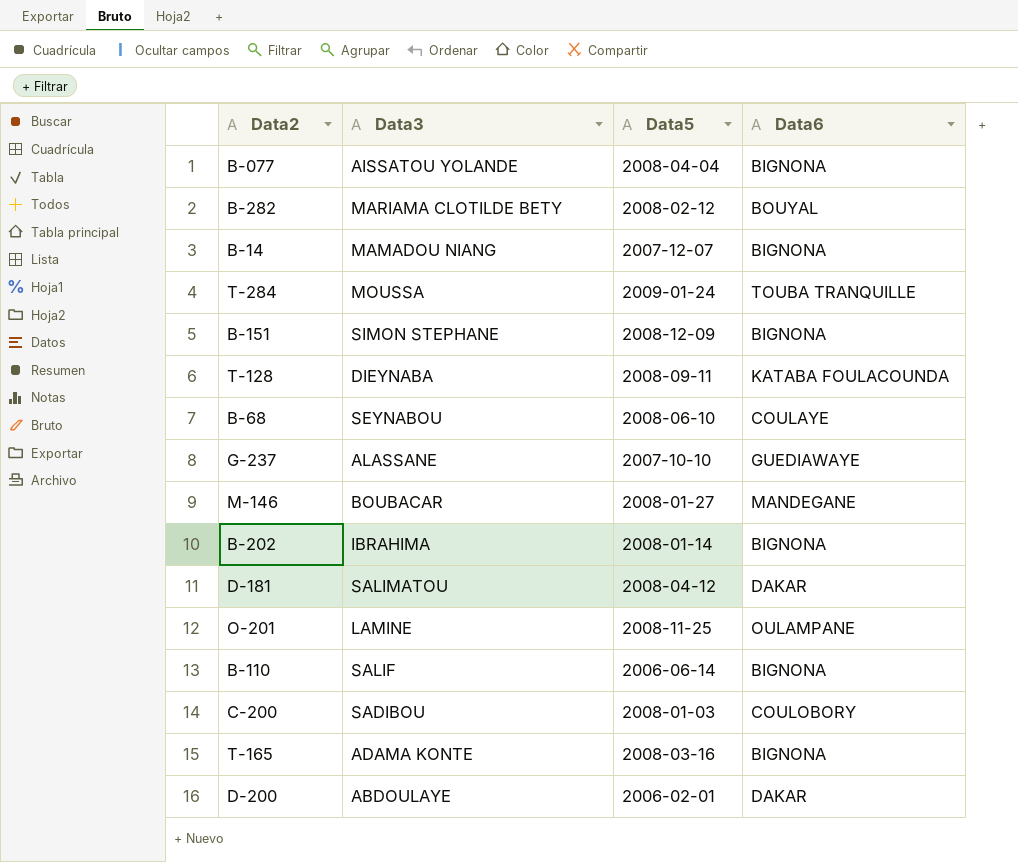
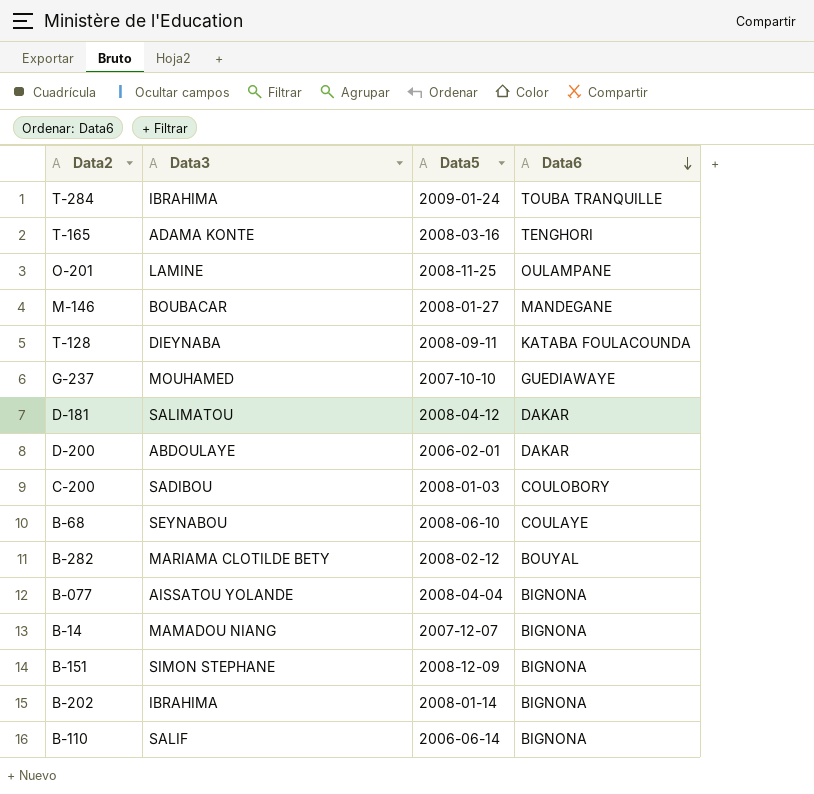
row order: none -> Data6 descending
T-284 | Data3: MOUSSA -> IBRAHIMA
T-165 | Data6: BIGNONA -> TENGHORI
G-237 | Data3: ALASSANE -> MOUHAMED

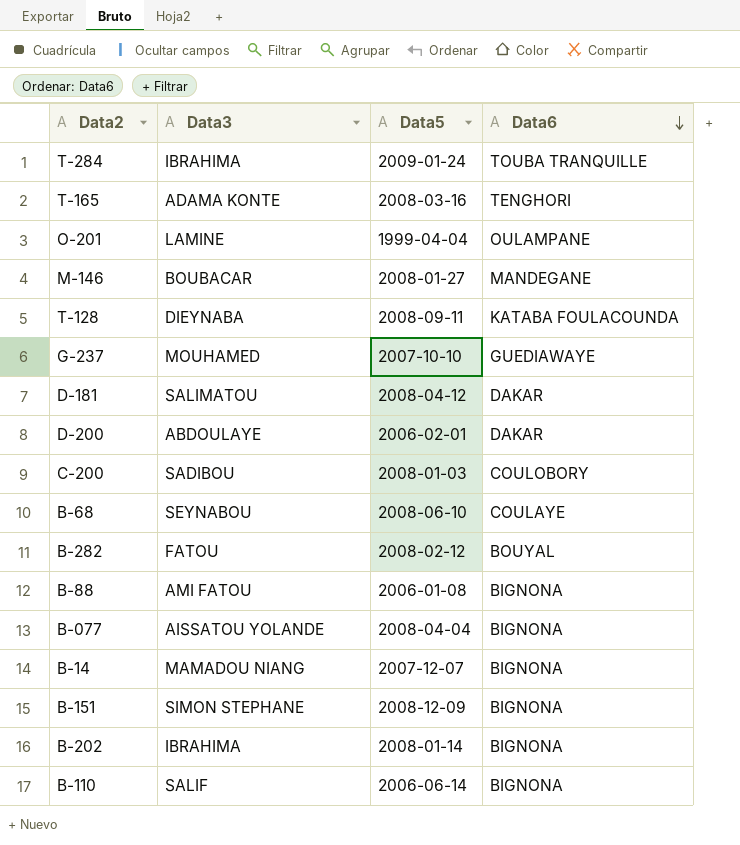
O-201 | Data5: 2008-11-25 -> 1999-04-04
B-282 | Data3: MARIAMA CLOTILDE BETY -> FATOU
row B-88: none -> AMI FATOU | 2006-01-08 | BIGNONA

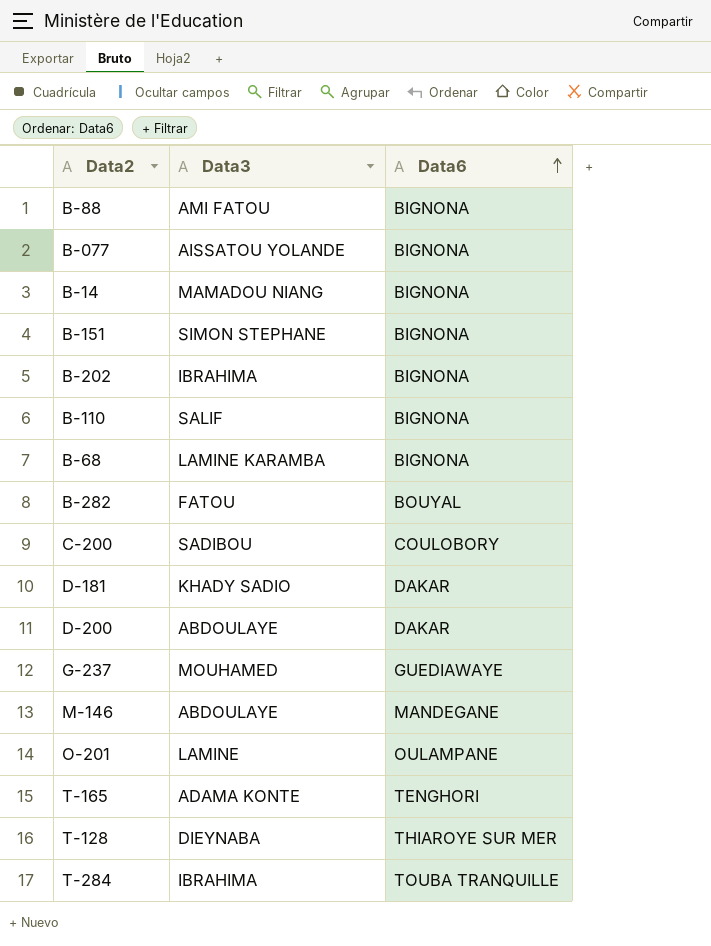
row order: Data6 descending -> Data6 ascending
column Data5 | position: 3 -> none
B-68 | Data3: SEYNABOU -> LAMINE KARAMBA
B-68 | Data6: COULAYE -> BIGNONA
D-181 | Data3: SALIMATOU -> KHADY SADIO
M-146 | Data3: BOUBACAR -> ABDOULAYE
T-128 | Data6: KATABA FOULACOUNDA -> THIAROYE SUR MER

